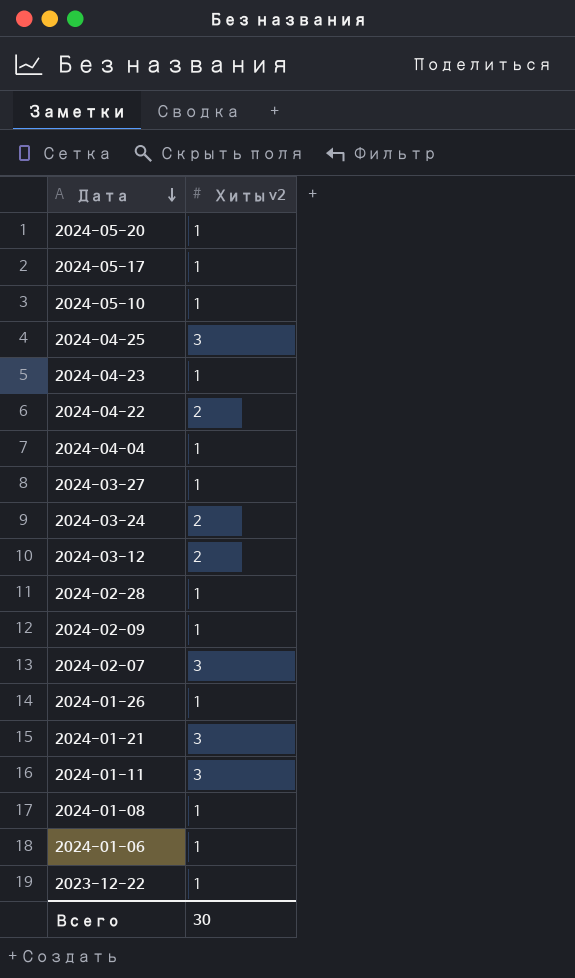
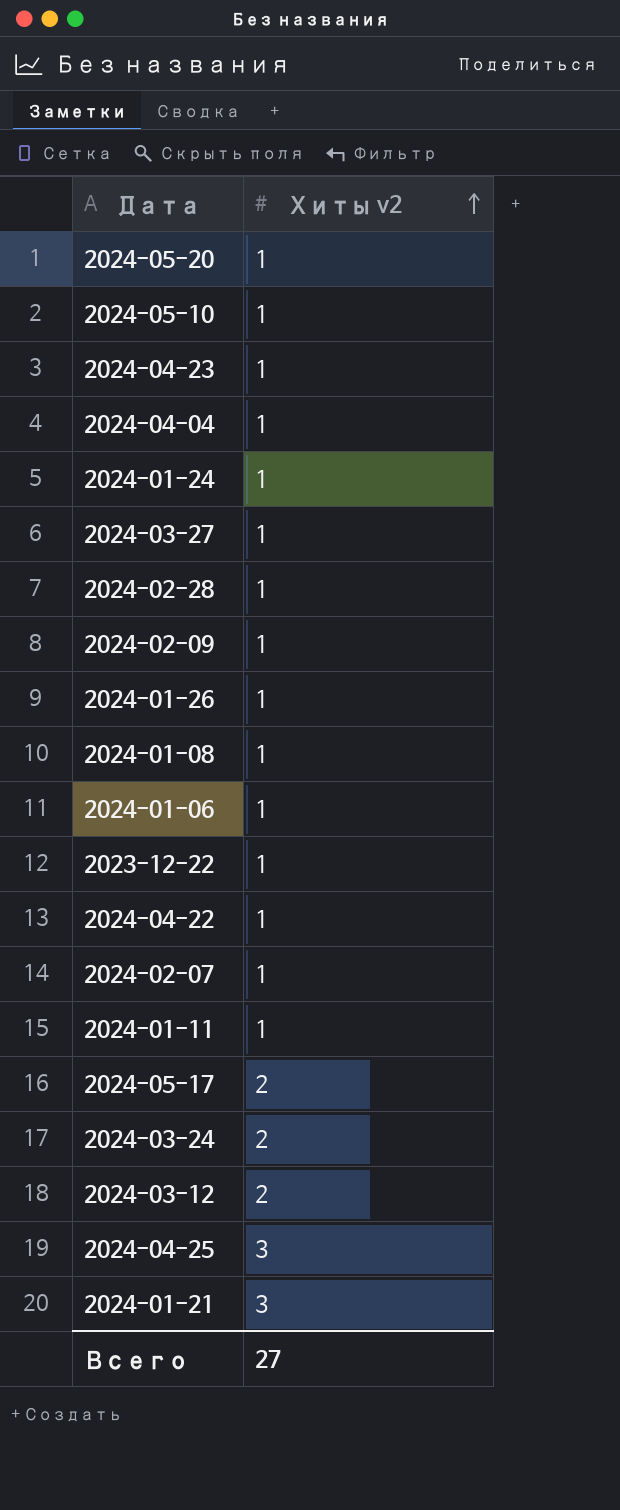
row order: Дата descending -> Хиты v2 ascending
row 2024-01-24: none -> 1
2024-04-22 | Хиты v2: 2 -> 1
2024-02-07 | Хиты v2: 3 -> 1
2024-01-11 | Хиты v2: 3 -> 1
2024-05-17 | Хиты v2: 1 -> 2
Всего | Хиты v2: 30 -> 27

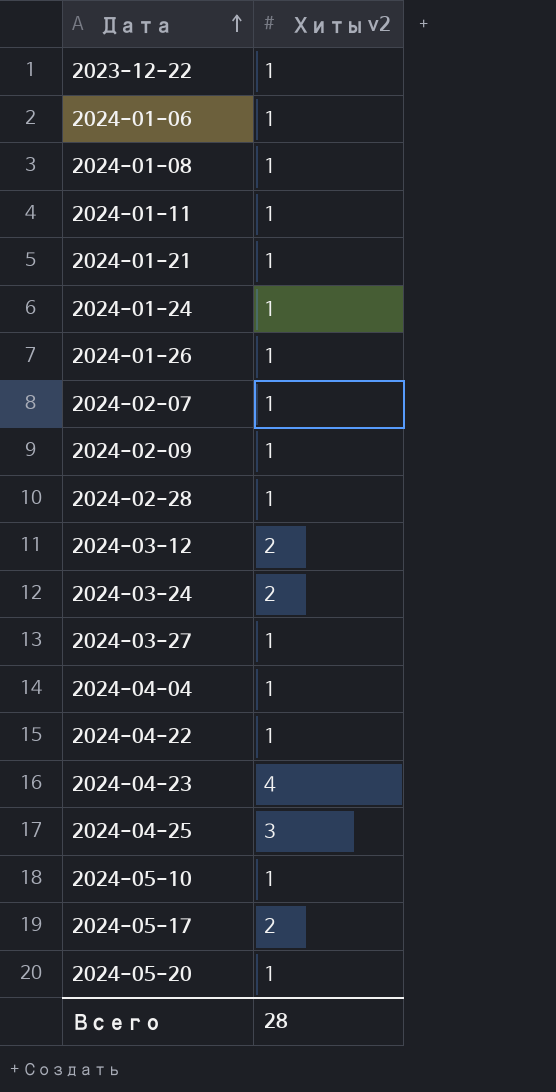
row order: Хиты v2 ascending -> Дата ascending
2024-01-21 | Хиты v2: 3 -> 1
2024-04-23 | Хиты v2: 1 -> 4
Всего | Хиты v2: 27 -> 28

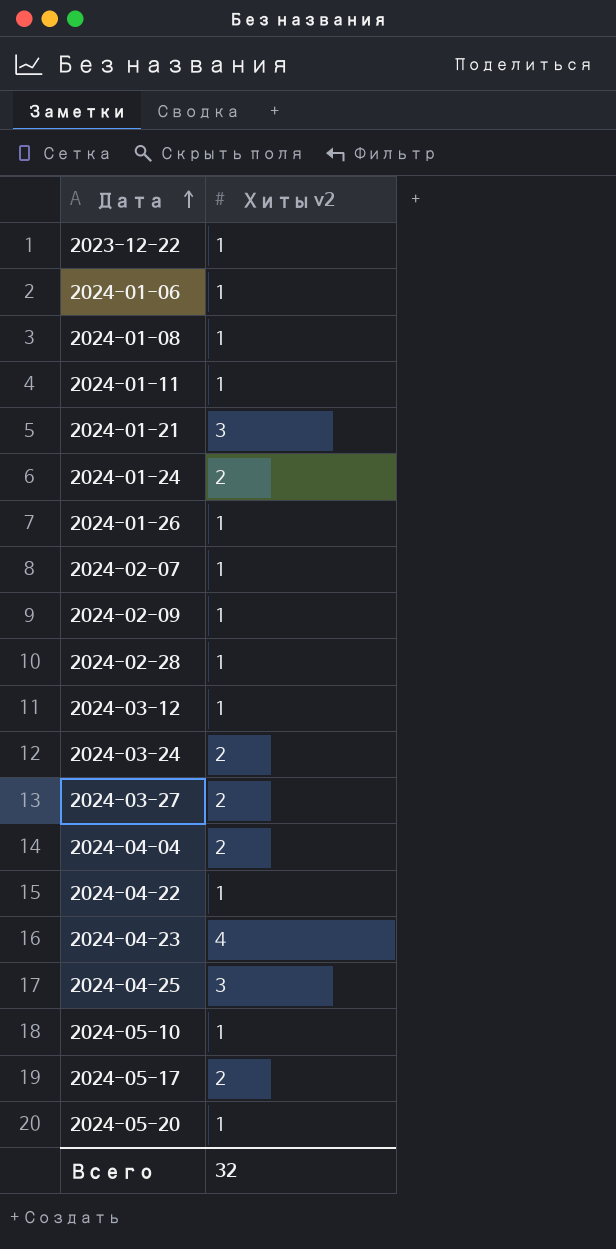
2024-01-21 | Хиты v2: 1 -> 3
2024-01-24 | Хиты v2: 1 -> 2
2024-03-12 | Хиты v2: 2 -> 1
2024-03-27 | Хиты v2: 1 -> 2
2024-04-04 | Хиты v2: 1 -> 2
Всего | Хиты v2: 28 -> 32

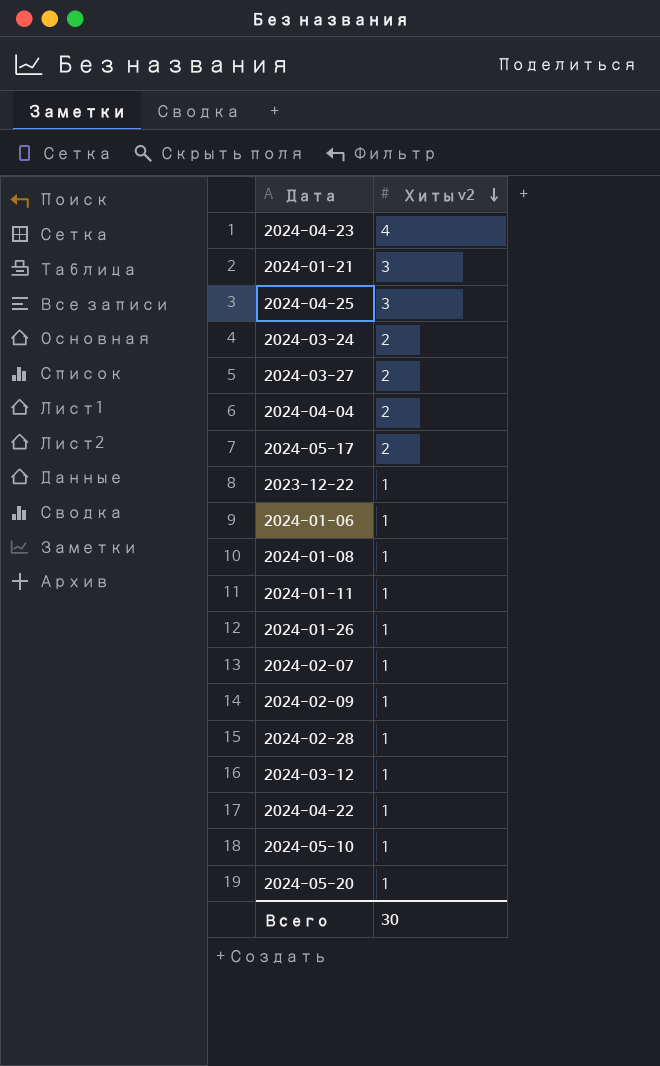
row order: Дата ascending -> Хиты v2 descending
row 2024-01-24: 2 -> none
Всего | Хиты v2: 32 -> 30

